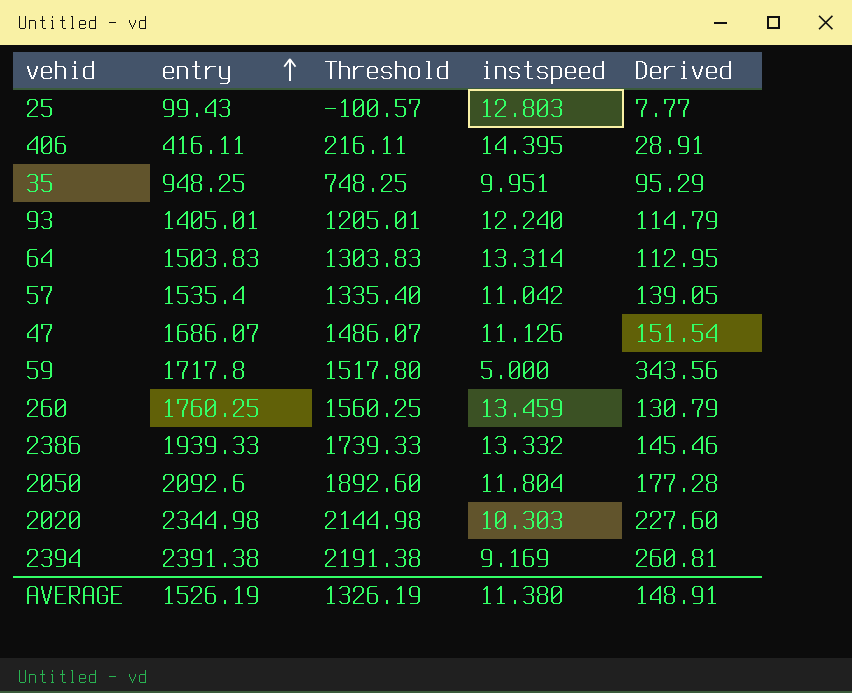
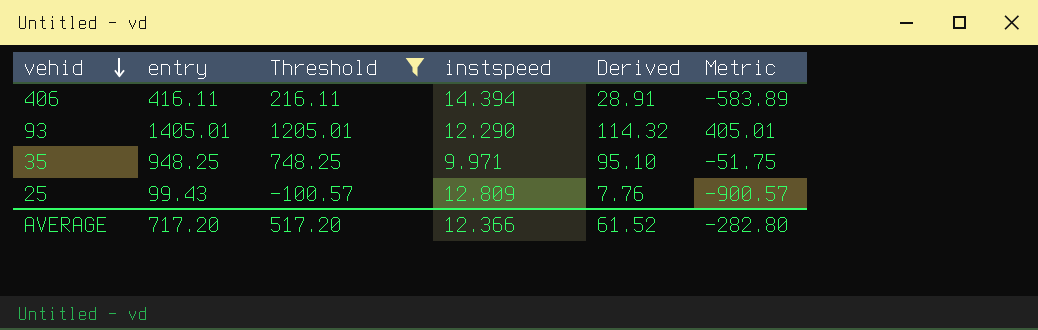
filter: none -> Threshold <= 1205.01
row order: entry ascending -> vehid descending
column Metric | formula: none -> [entry] - 1000
406 | instspeed: 14.395 -> 14.394
93 | instspeed: 12.240 -> 12.290
93 | Derived: 114.79 -> 114.32
35 | instspeed: 9.951 -> 9.971
35 | Derived: 95.29 -> 95.10
25 | instspeed: 12.803 -> 12.809
25 | Derived: 7.77 -> 7.76
AVERAGE | entry: 1526.19 -> 717.20
AVERAGE | Threshold: 1326.19 -> 517.20
AVERAGE | instspeed: 11.380 -> 12.366
AVERAGE | Derived: 148.91 -> 61.52

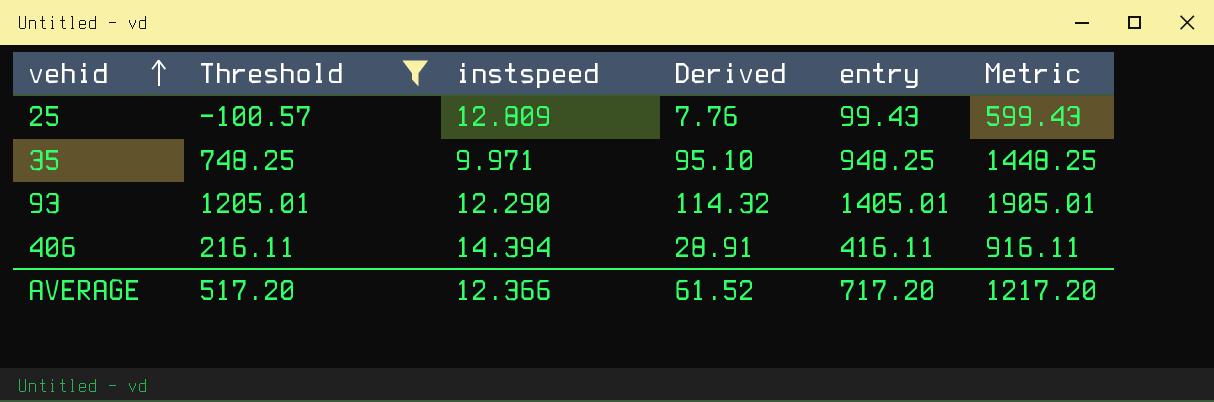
row order: vehid descending -> vehid ascending
column entry | position: 2 -> 5
column Metric | formula: [entry] - 1000 -> [entry] + 500
AVERAGE | Metric: -282.80 -> 1217.20

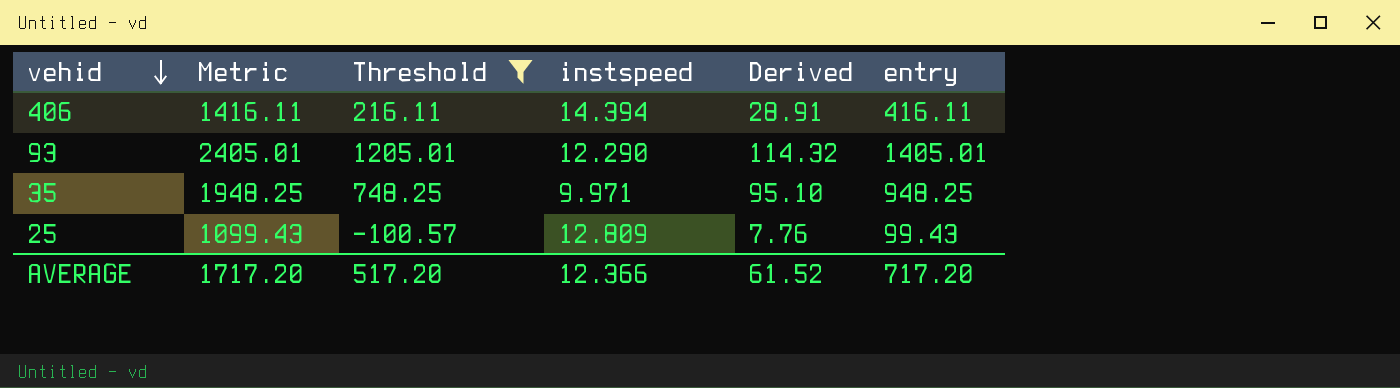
row order: vehid ascending -> vehid descending
column Metric | formula: [entry] + 500 -> [entry] + 1000
column Metric | position: 6 -> 2
AVERAGE | Metric: 1217.20 -> 1717.20

